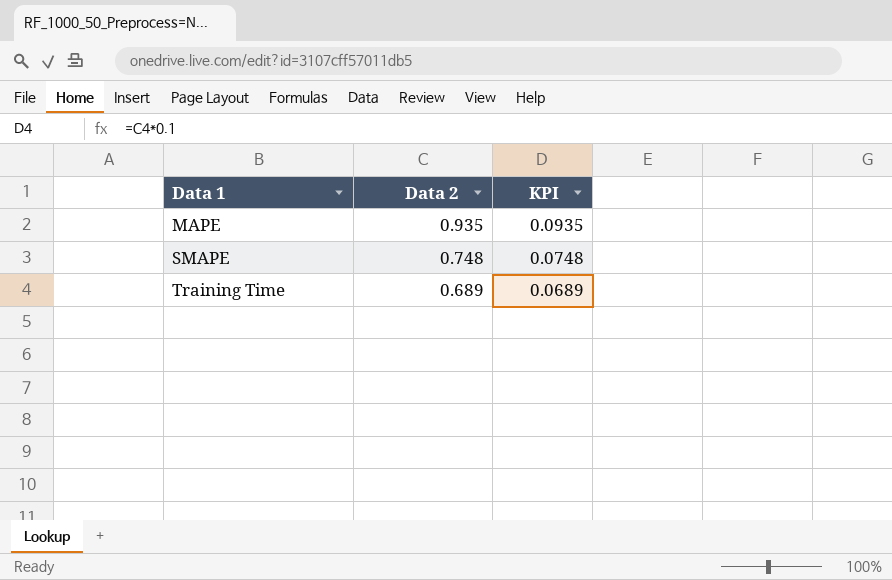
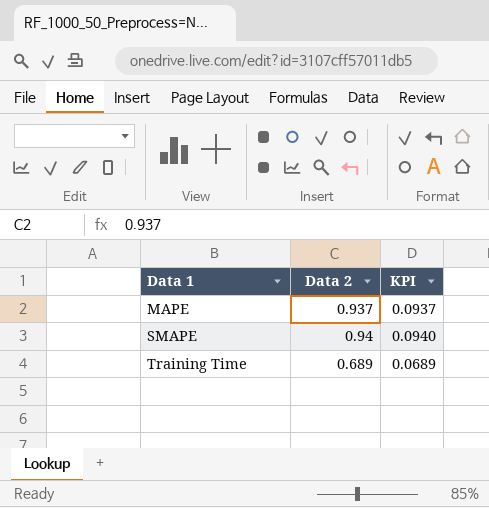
MAPE | Data 2: 0.935 -> 0.937
MAPE | KPI: 0.0935 -> 0.0937
SMAPE | Data 2: 0.748 -> 0.94
SMAPE | KPI: 0.0748 -> 0.0940

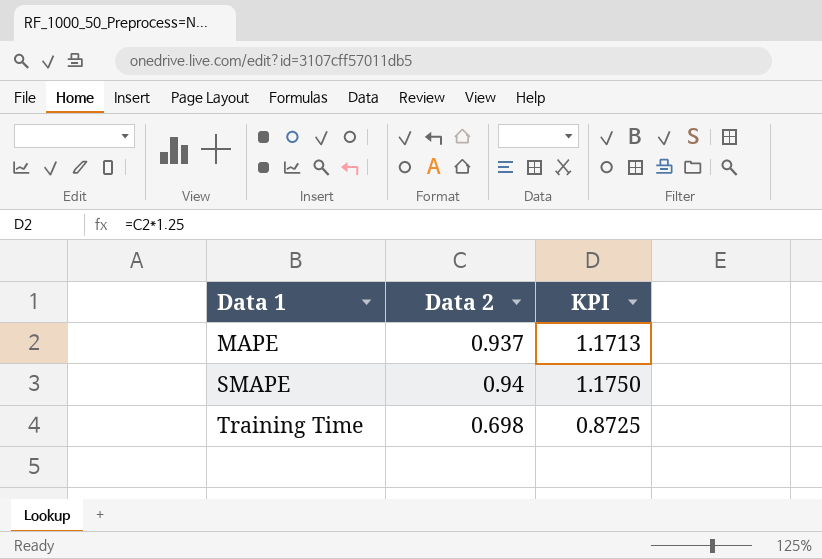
column KPI | formula: [Data 2] * 0.1 -> [Data 2] * 1.25
Training Time | Data 2: 0.689 -> 0.698

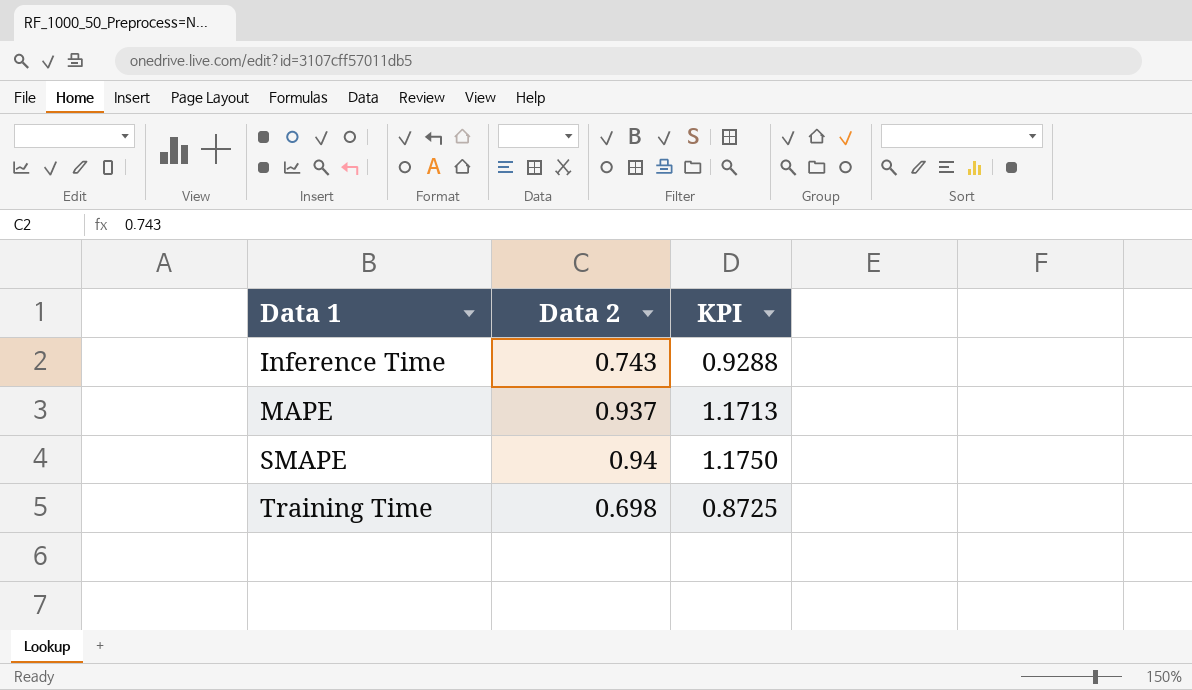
row Inference Time: none -> 0.743 | 0.9288

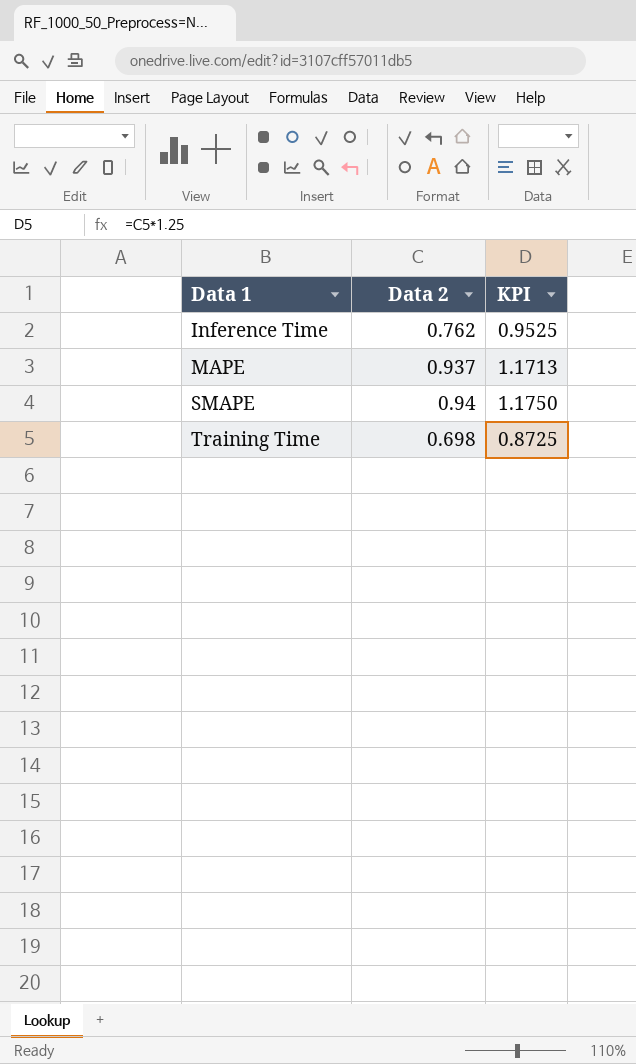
Inference Time | Data 2: 0.743 -> 0.762
Inference Time | KPI: 0.9288 -> 0.9525

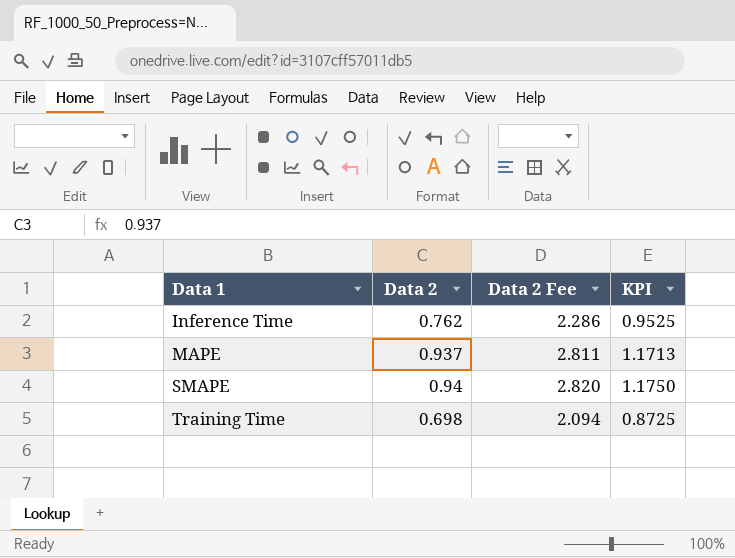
column Data 2 Fee | formula: none -> [Data 2] * 3

